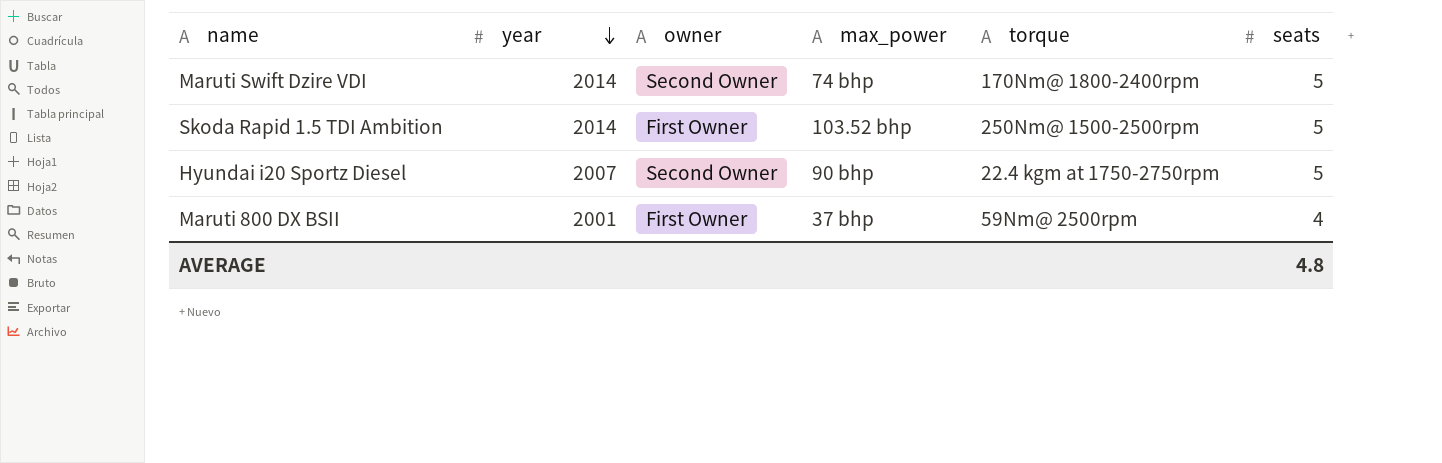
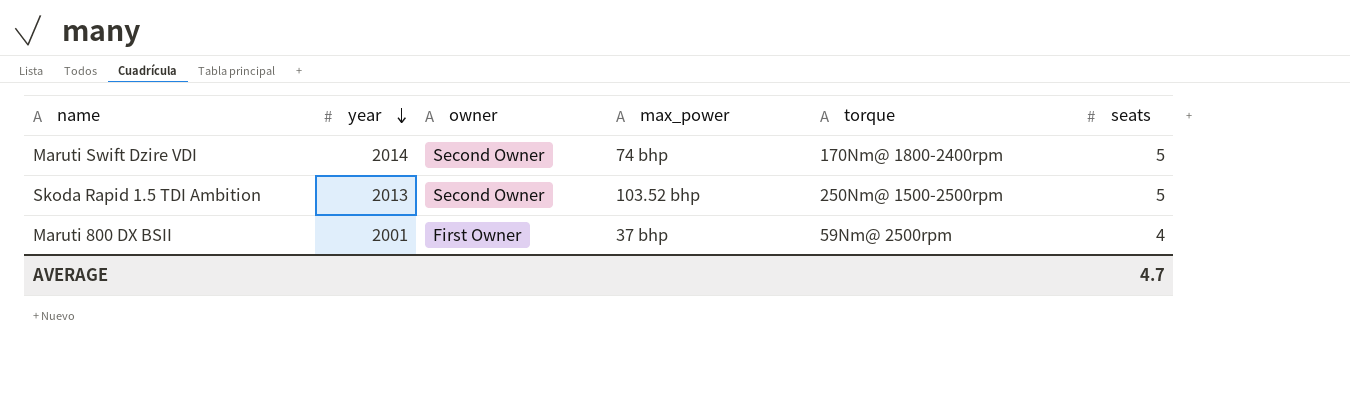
row Hyundai i20 Sportz Diesel: 2007 | Second Owner | 90 bhp | 22.4 kgm at 1750-2750rpm | 5 -> none
Skoda Rapid 1.5 TDI Ambition | year: 2014 -> 2013
Skoda Rapid 1.5 TDI Ambition | owner: First Owner -> Second Owner
AVERAGE | seats: 4.8 -> 4.7

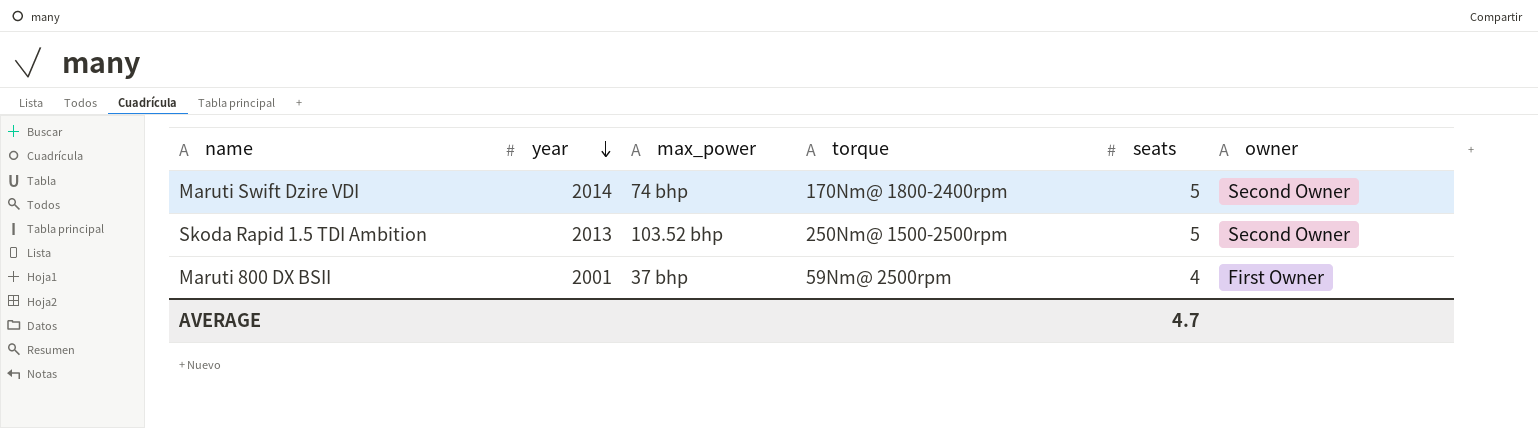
column owner | position: 3 -> 6

